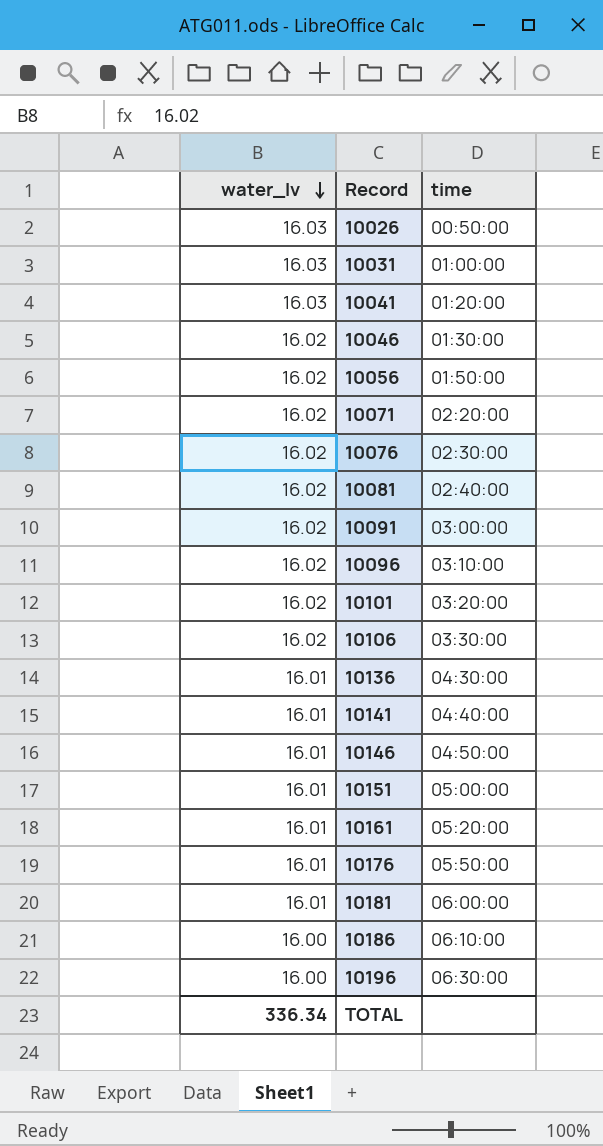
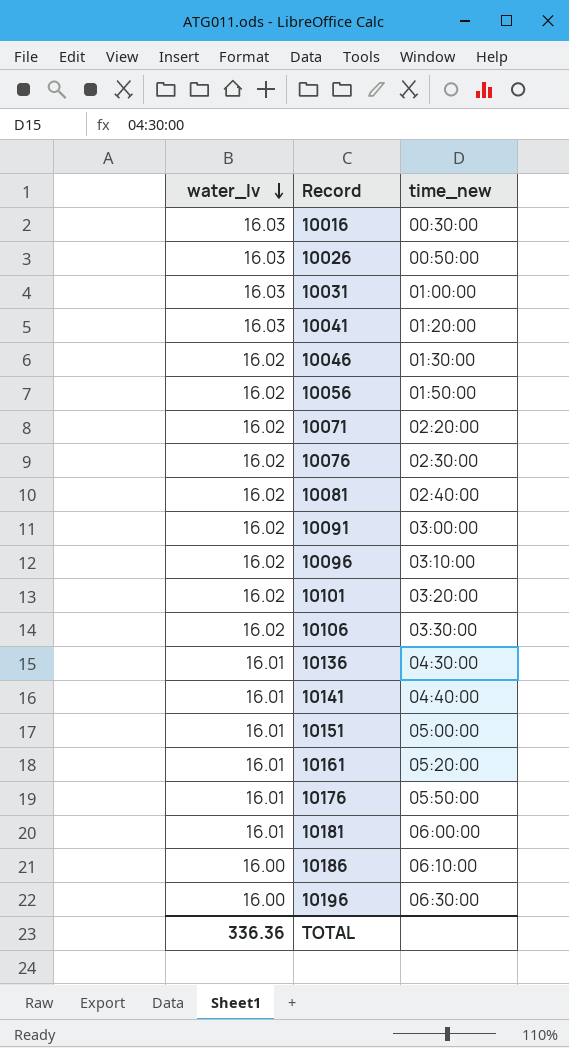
column name: time -> time_new
row 10146: 16.01 | 04:50:00 -> none
row 10016: none -> 16.03 | 00:30:00
TOTAL | water_lv: 336.34 -> 336.36

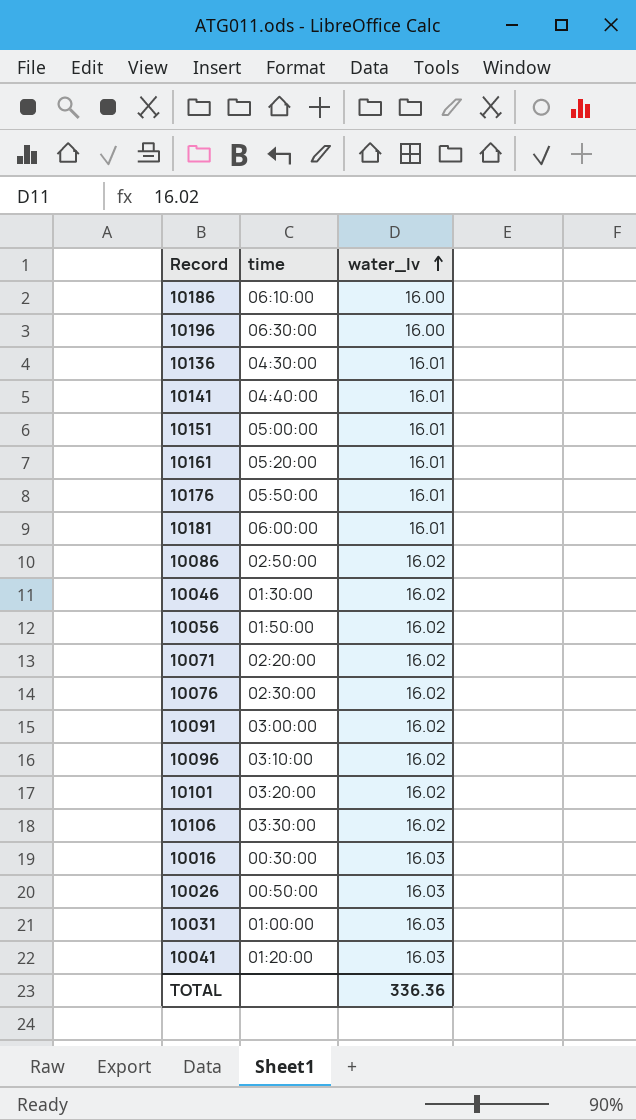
row order: water_lv descending -> water_lv ascending
column name: time_new -> time
column water_lv | position: 1 -> 3
row 10081: 16.02 | 02:40:00 -> none
row 10086: none -> 02:50:00 | 16.02

